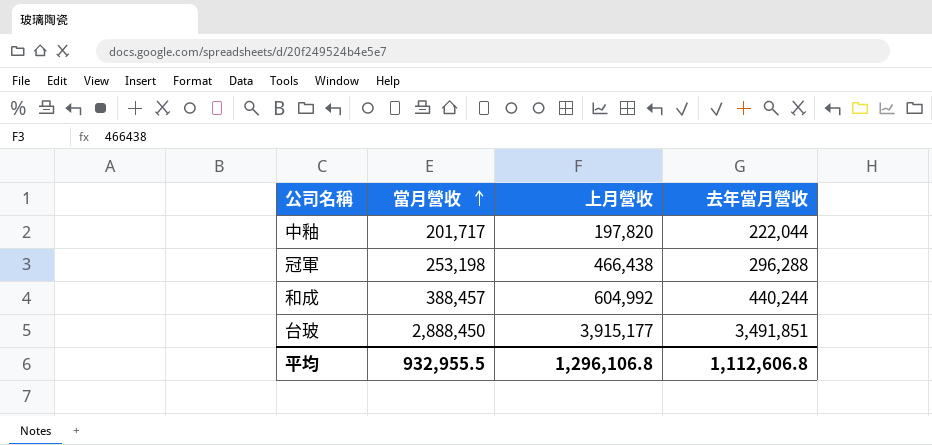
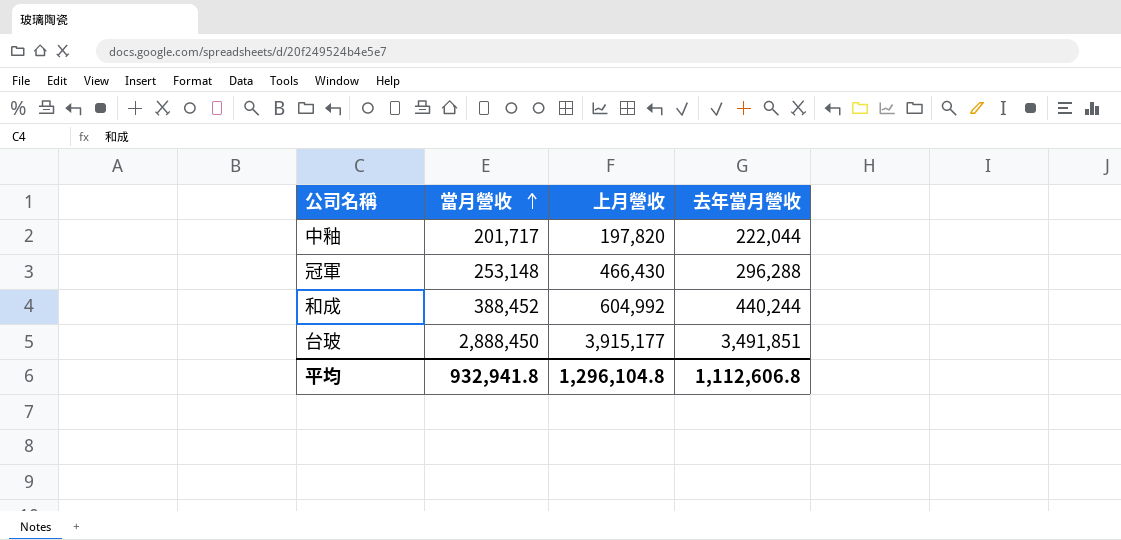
冠軍 | 當月營收: 253,198 -> 253,148
冠軍 | 上月營收: 466,438 -> 466,430
和成 | 當月營收: 388,457 -> 388,452
平均 | 當月營收: 932,955.5 -> 932,941.8
平均 | 上月營收: 1,296,106.8 -> 1,296,104.8

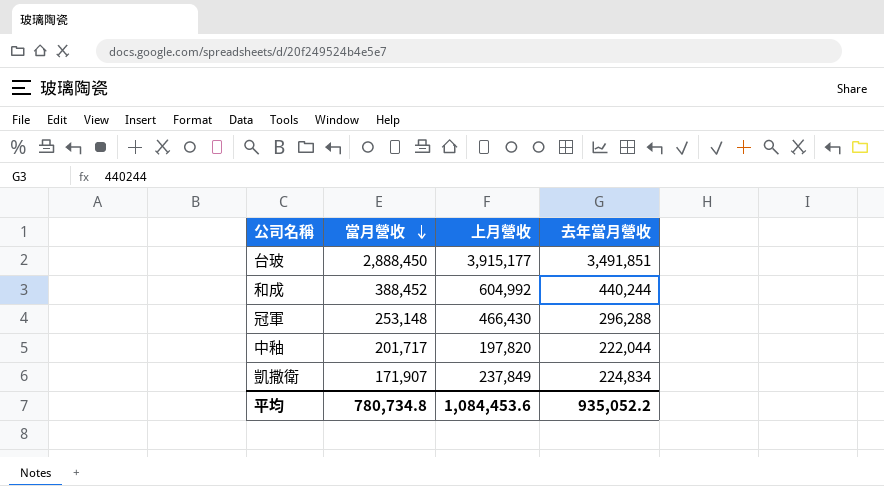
row order: 當月營收 ascending -> 當月營收 descending
row 凱撒衛: none -> 171,907 | 237,849 | 224,834
平均 | 當月營收: 932,941.8 -> 780,734.8
平均 | 上月營收: 1,296,104.8 -> 1,084,453.6
平均 | 去年當月營收: 1,112,606.8 -> 935,052.2

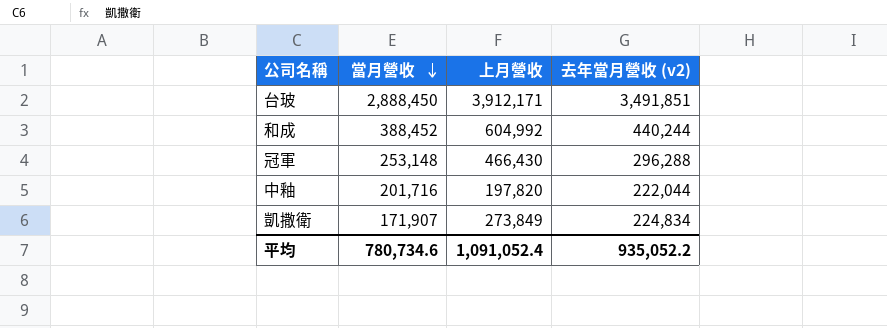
column name: 去年當月營收 -> 去年當月營收 (v2)
台玻 | 上月營收: 3,915,177 -> 3,912,171
中釉 | 當月營收: 201,717 -> 201,716
凱撒衛 | 上月營收: 237,849 -> 273,849
平均 | 當月營收: 780,734.8 -> 780,734.6
平均 | 上月營收: 1,084,453.6 -> 1,091,052.4

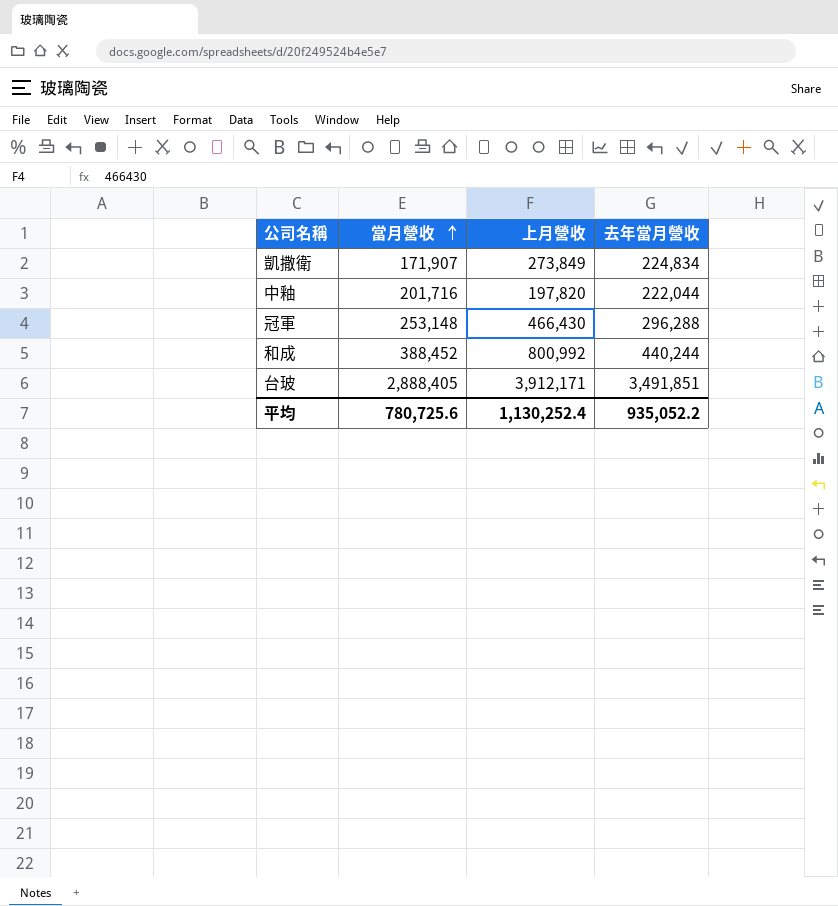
row order: 當月營收 descending -> 當月營收 ascending
column name: 去年當月營收 (v2) -> 去年當月營收
和成 | 上月營收: 604,992 -> 800,992
台玻 | 當月營收: 2,888,450 -> 2,888,405
平均 | 當月營收: 780,734.6 -> 780,725.6
平均 | 上月營收: 1,091,052.4 -> 1,130,252.4

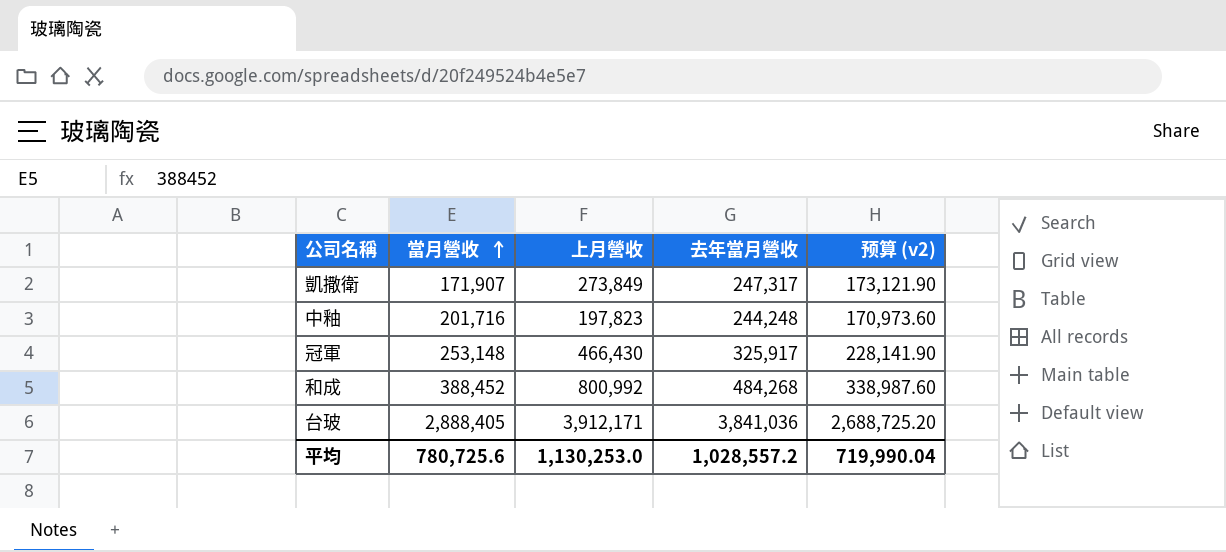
column 预算 (v2) | formula: none -> [去年當月營收] * 0.7
凱撒衛 | 去年當月營收: 224,834 -> 247,317
中釉 | 上月營收: 197,820 -> 197,823
中釉 | 去年當月營收: 222,044 -> 244,248
冠軍 | 去年當月營收: 296,288 -> 325,917
和成 | 去年當月營收: 440,244 -> 484,268
台玻 | 去年當月營收: 3,491,851 -> 3,841,036
平均 | 上月營收: 1,130,252.4 -> 1,130,253.0
平均 | 去年當月營收: 935,052.2 -> 1,028,557.2

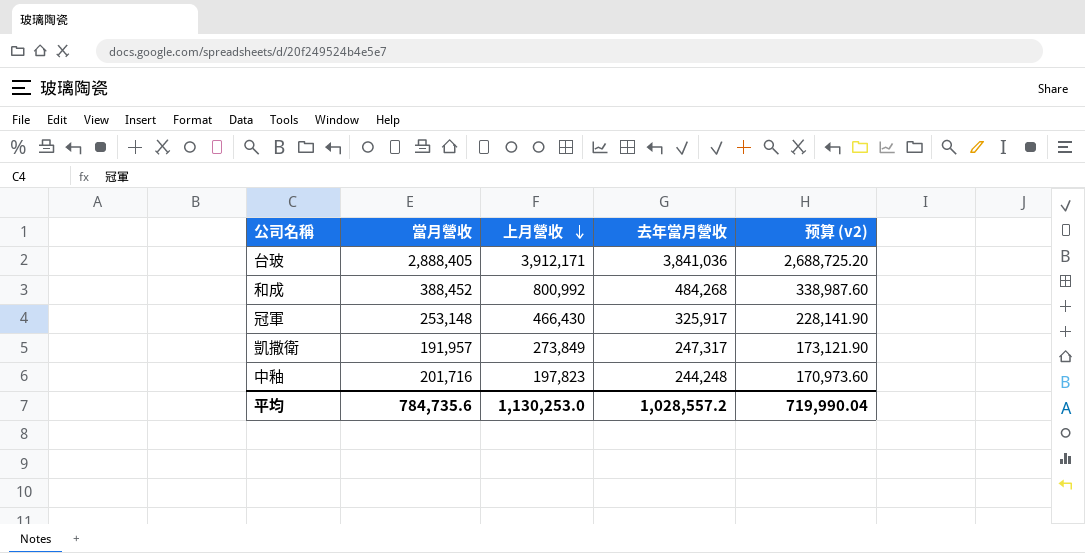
row order: 當月營收 ascending -> 上月營收 descending
凱撒衛 | 當月營收: 171,907 -> 191,957
平均 | 當月營收: 780,725.6 -> 784,735.6

